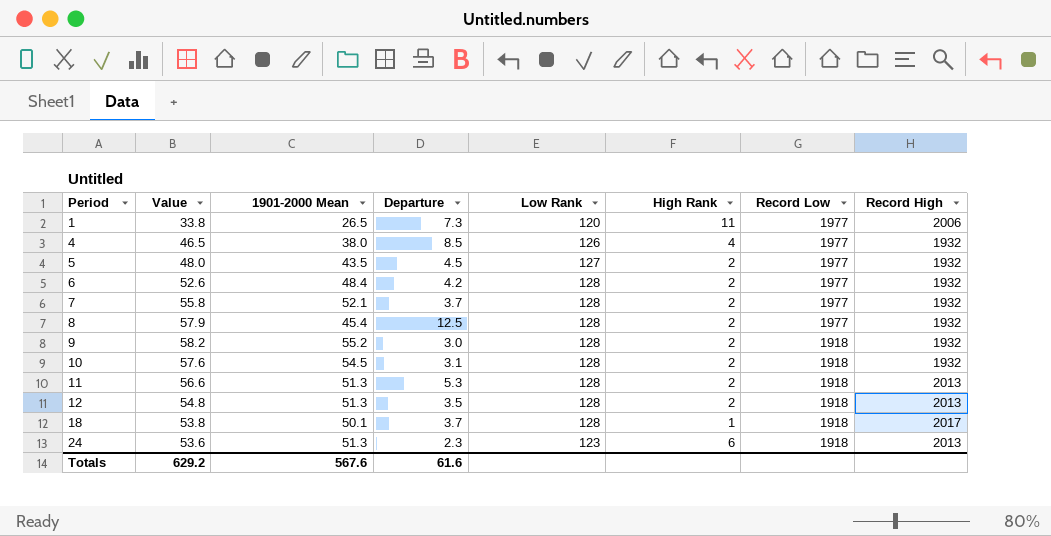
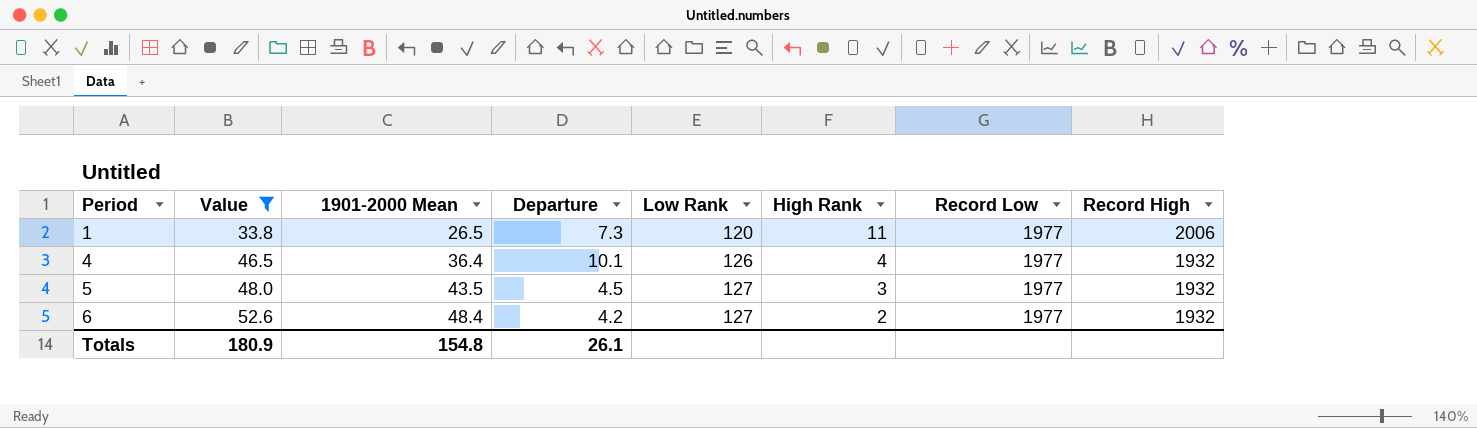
filter: none -> Value <= 52.6
4 | 1901-2000 Mean: 38.0 -> 36.4
4 | Departure: 8.5 -> 10.1
5 | High Rank: 2 -> 3
6 | Low Rank: 128 -> 127
Totals | Value: 629.2 -> 180.9
Totals | 1901-2000 Mean: 567.6 -> 154.8
Totals | Departure: 61.6 -> 26.1

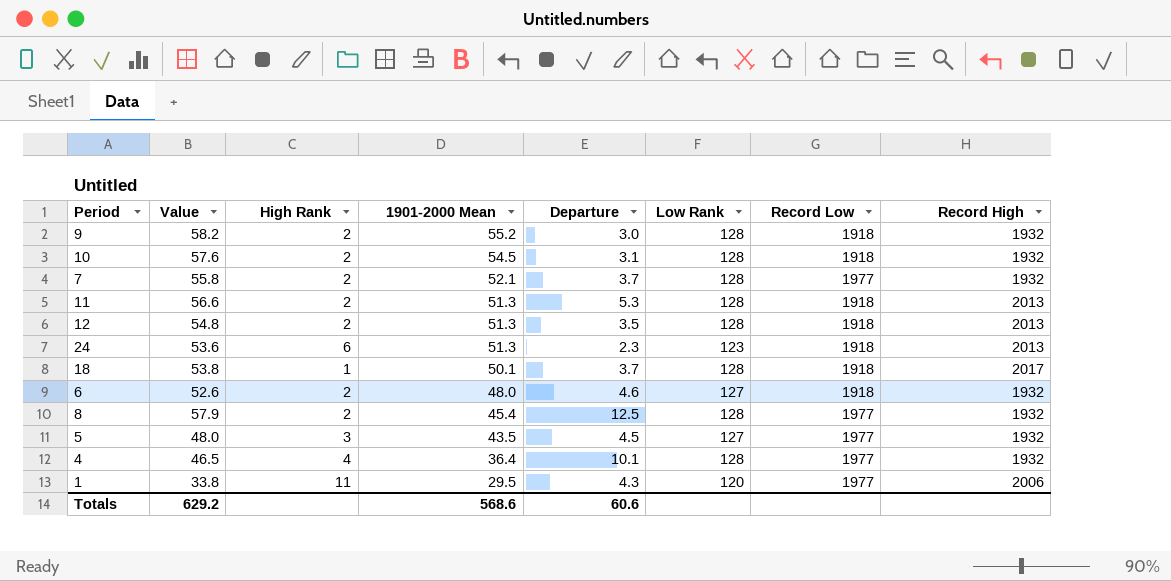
filter: Value <= 52.6 -> none
row order: Period ascending -> 1901-2000 Mean descending
column High Rank | position: 6 -> 3
6 | 1901-2000 Mean: 48.4 -> 48.0
6 | Departure: 4.2 -> 4.6
6 | Record Low: 1977 -> 1918
4 | Low Rank: 126 -> 128
1 | 1901-2000 Mean: 26.5 -> 29.5
1 | Departure: 7.3 -> 4.3
Totals | Value: 180.9 -> 629.2
Totals | 1901-2000 Mean: 154.8 -> 568.6
Totals | Departure: 26.1 -> 60.6

